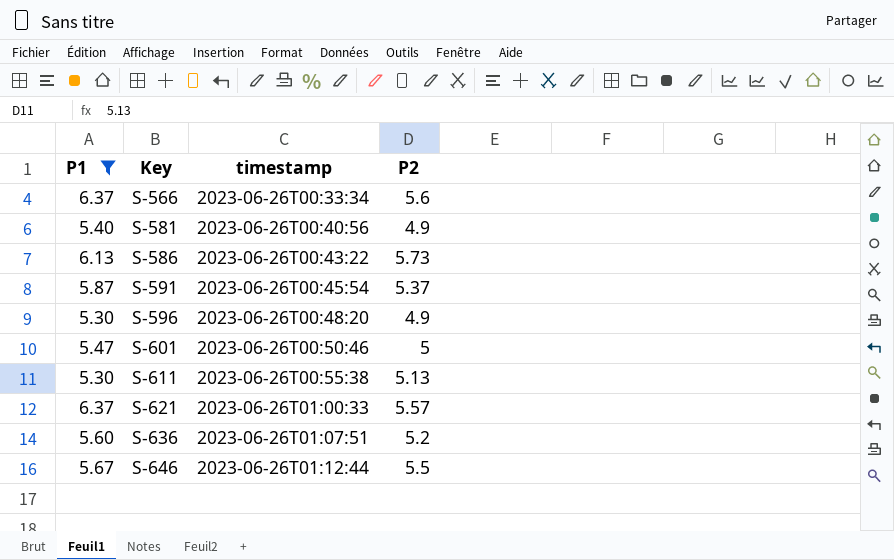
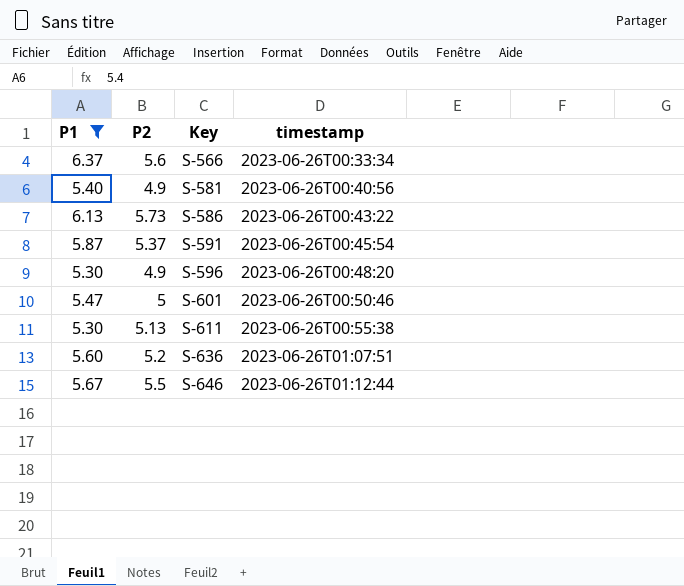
column P2 | position: 4 -> 2
row S-621: 6.37 | 2023-06-26T01:00:33 | 5.57 -> none

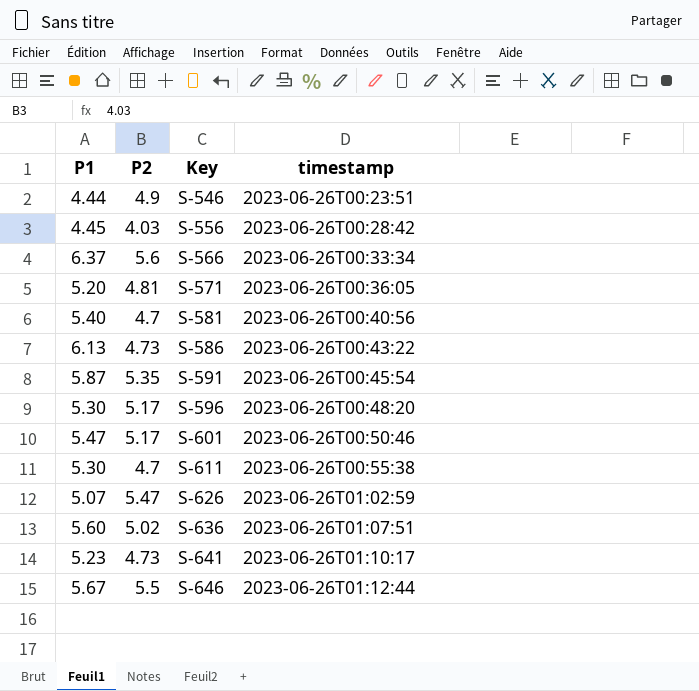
filter: P1 >= 5.30 -> none
S-581 | P2: 4.9 -> 4.7
S-586 | P2: 5.73 -> 4.73
S-591 | P2: 5.37 -> 5.35
S-596 | P2: 4.9 -> 5.17
S-601 | P2: 5 -> 5.17
S-611 | P2: 5.13 -> 4.7
S-636 | P2: 5.2 -> 5.02

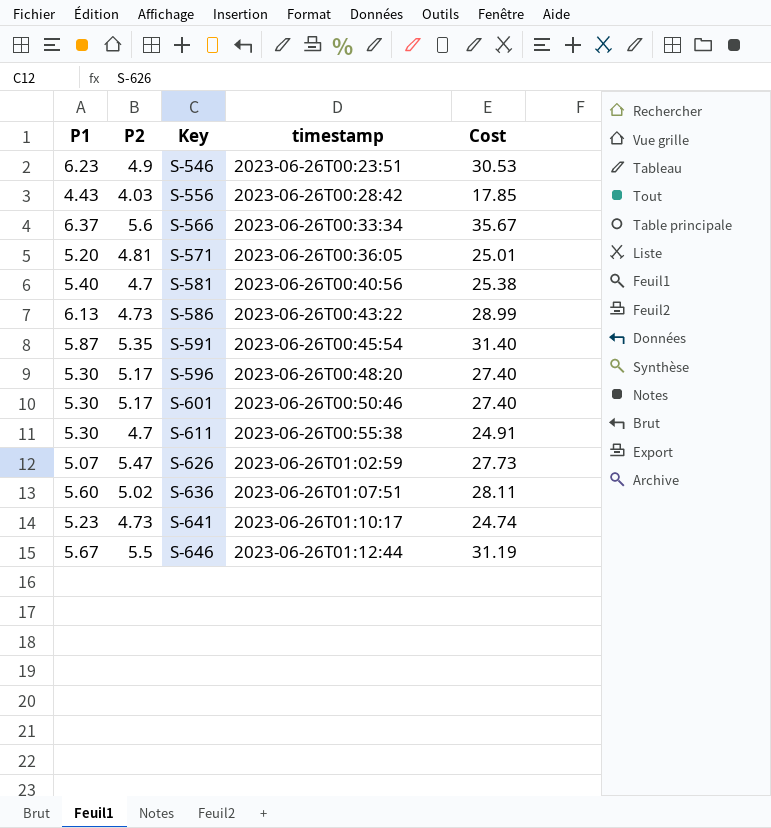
column Cost | formula: none -> [P1] * [P2]
S-546 | P1: 4.44 -> 6.23
S-556 | P1: 4.45 -> 4.43
S-601 | P1: 5.47 -> 5.30

